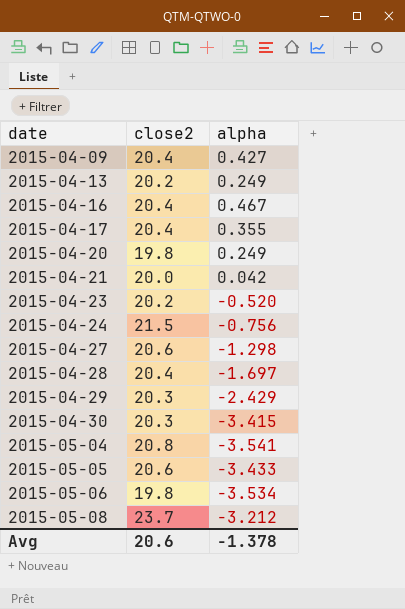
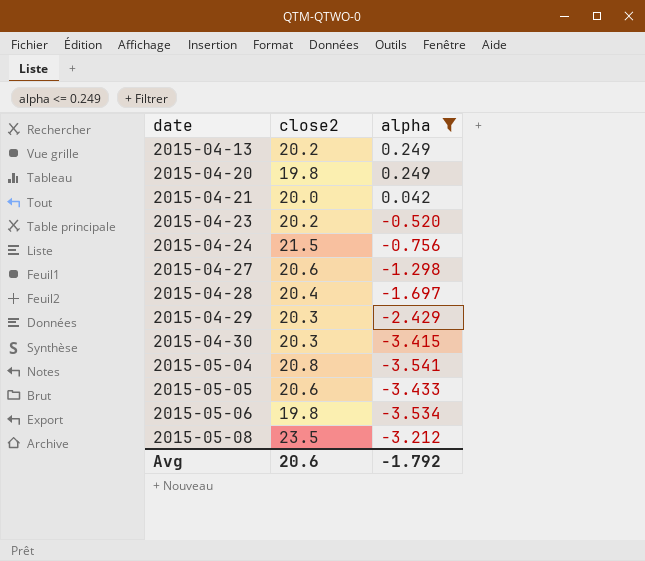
filter: none -> alpha <= 0.249
2015-05-08 | close2: 23.7 -> 23.5
Avg | alpha: -1.378 -> -1.792

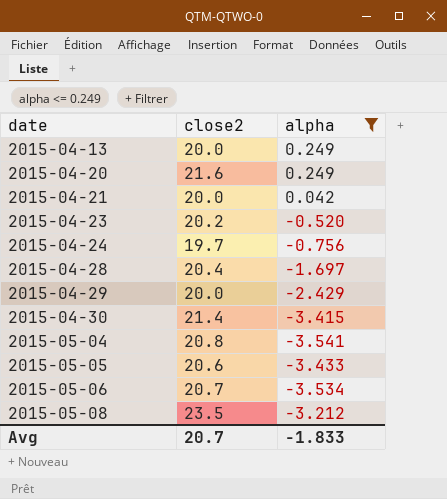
row 2015-04-27: 20.6 | -1.298 -> none
2015-04-13 | close2: 20.2 -> 20.0
2015-04-20 | close2: 19.8 -> 21.6
2015-04-24 | close2: 21.5 -> 19.7
2015-04-29 | close2: 20.3 -> 20.0
2015-04-30 | close2: 20.3 -> 21.4
2015-05-06 | close2: 19.8 -> 20.7
Avg | close2: 20.6 -> 20.7
Avg | alpha: -1.792 -> -1.833

